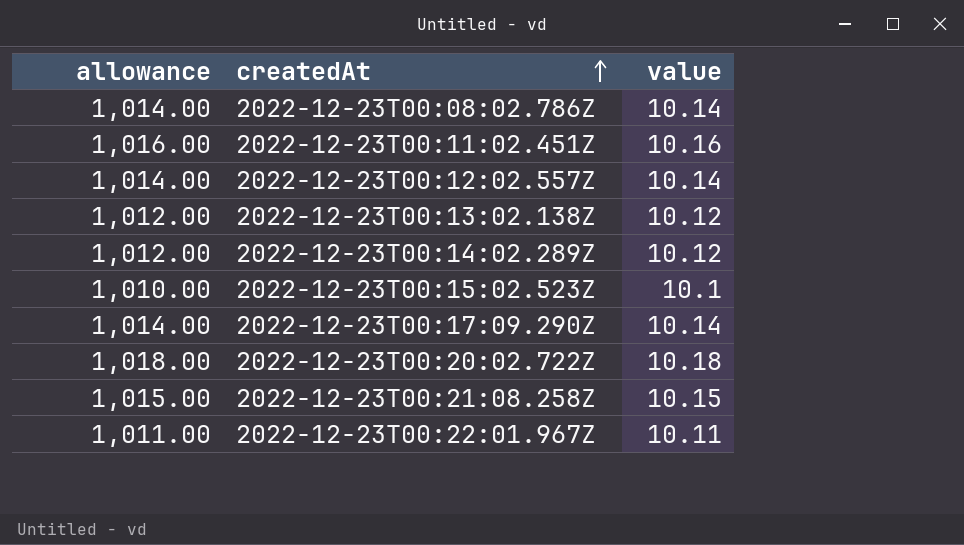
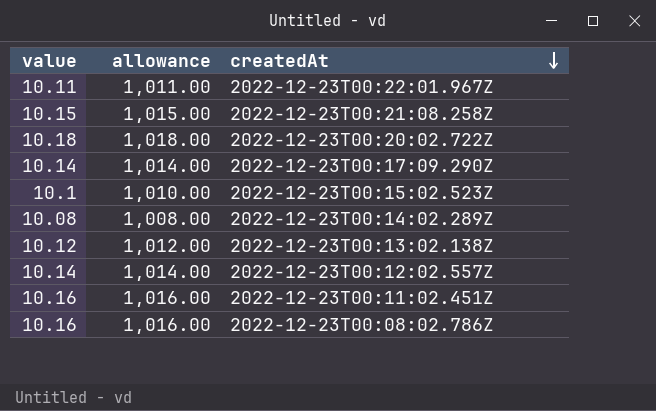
row order: createdAt ascending -> createdAt descending
column value | position: 3 -> 1
2022-12-23T00:14:02.289Z | value: 10.12 -> 10.08
2022-12-23T00:14:02.289Z | allowance: 1,012.00 -> 1,008.00
2022-12-23T00:08:02.786Z | value: 10.14 -> 10.16
2022-12-23T00:08:02.786Z | allowance: 1,014.00 -> 1,016.00

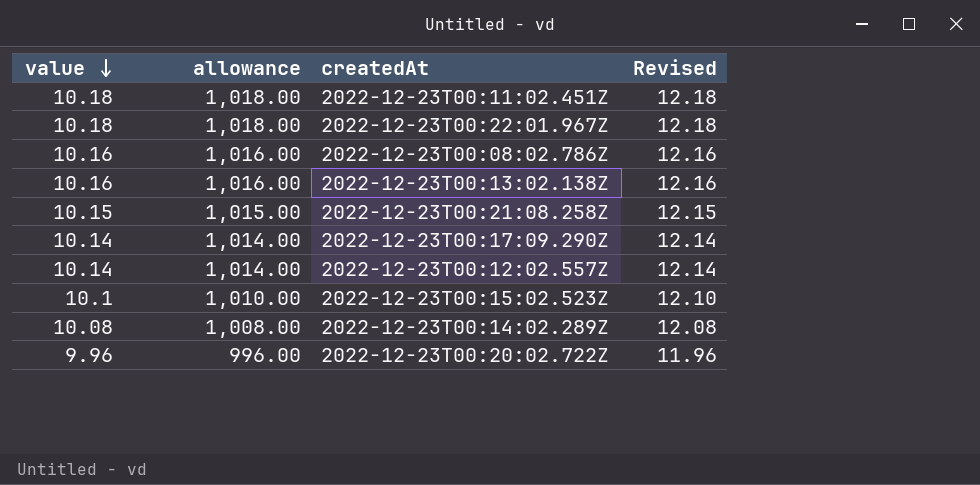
row order: createdAt descending -> value descending
column Revised | formula: none -> [value] + 2
2022-12-23T00:11:02.451Z | value: 10.16 -> 10.18
2022-12-23T00:11:02.451Z | allowance: 1,016.00 -> 1,018.00
2022-12-23T00:22:01.967Z | value: 10.11 -> 10.18
2022-12-23T00:22:01.967Z | allowance: 1,011.00 -> 1,018.00
2022-12-23T00:13:02.138Z | value: 10.12 -> 10.16
2022-12-23T00:13:02.138Z | allowance: 1,012.00 -> 1,016.00
2022-12-23T00:20:02.722Z | value: 10.18 -> 9.96
2022-12-23T00:20:02.722Z | allowance: 1,018.00 -> 996.00

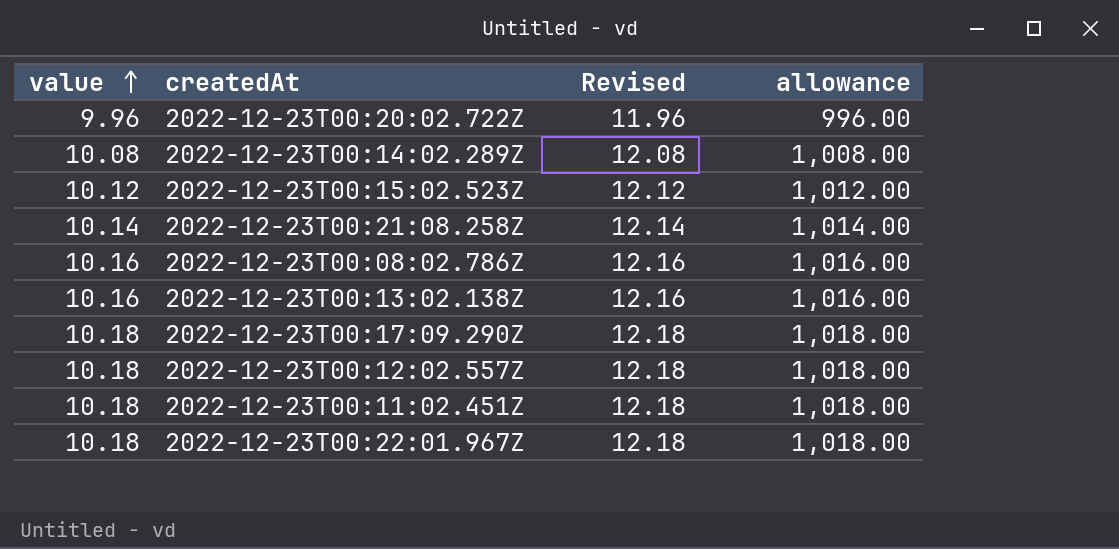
row order: value descending -> value ascending
column allowance | position: 2 -> 4
2022-12-23T00:15:02.523Z | value: 10.1 -> 10.12
2022-12-23T00:15:02.523Z | Revised: 12.10 -> 12.12
2022-12-23T00:15:02.523Z | allowance: 1,010.00 -> 1,012.00
2022-12-23T00:21:08.258Z | value: 10.15 -> 10.14
2022-12-23T00:21:08.258Z | Revised: 12.15 -> 12.14
2022-12-23T00:21:08.258Z | allowance: 1,015.00 -> 1,014.00
2022-12-23T00:17:09.290Z | value: 10.14 -> 10.18
2022-12-23T00:17:09.290Z | Revised: 12.14 -> 12.18
2022-12-23T00:17:09.290Z | allowance: 1,014.00 -> 1,018.00
2022-12-23T00:12:02.557Z | value: 10.14 -> 10.18
2022-12-23T00:12:02.557Z | Revised: 12.14 -> 12.18
2022-12-23T00:12:02.557Z | allowance: 1,014.00 -> 1,018.00

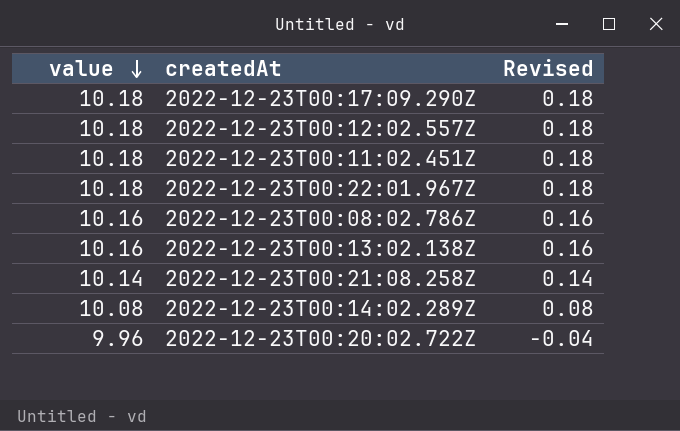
row order: value ascending -> value descending
column allowance | formula: [value] * 100 -> none
column Revised | formula: [value] + 2 -> [value] - 10
row 2022-12-23T00:15:02.523Z: 10.12 | 12.12 | 1,012.00 -> none

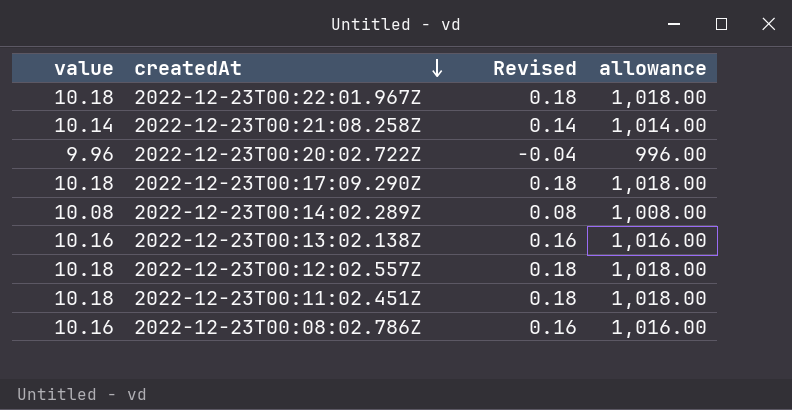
row order: value descending -> createdAt descending
column allowance | formula: none -> [value] * 100

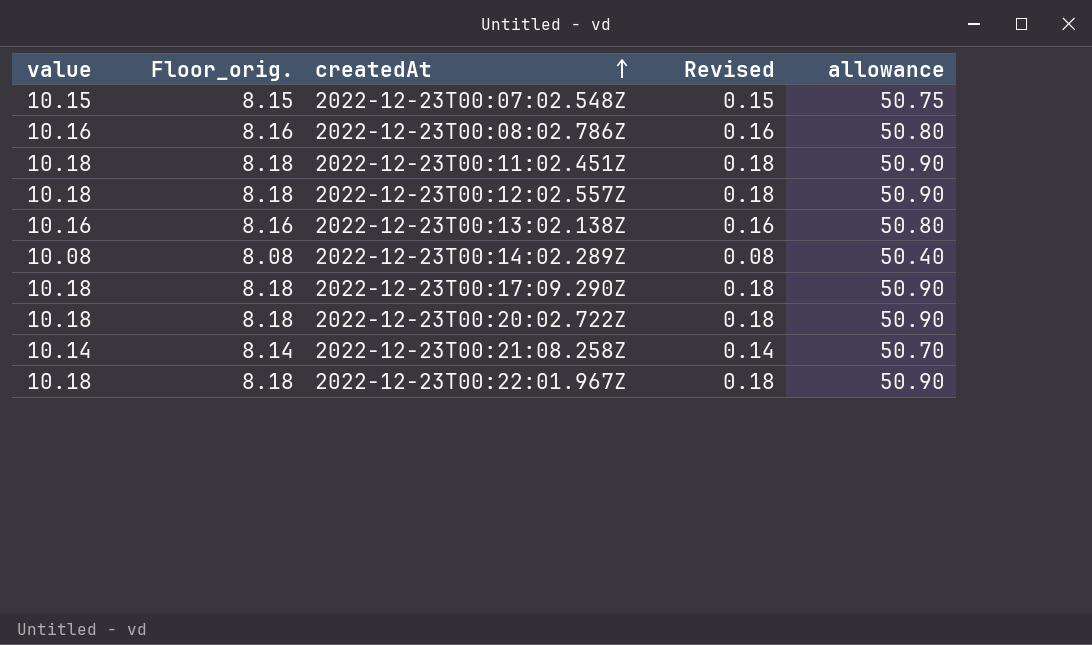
row order: createdAt descending -> createdAt ascending
column Floor_orig. | formula: none -> [value] - 2
column allowance | formula: [value] * 100 -> [value] * 5
row 2022-12-23T00:07:02.548Z: none -> 10.15 | 8.15 | 0.15 | 50.75
2022-12-23T00:20:02.722Z | value: 9.96 -> 10.18
2022-12-23T00:20:02.722Z | Revised: -0.04 -> 0.18

